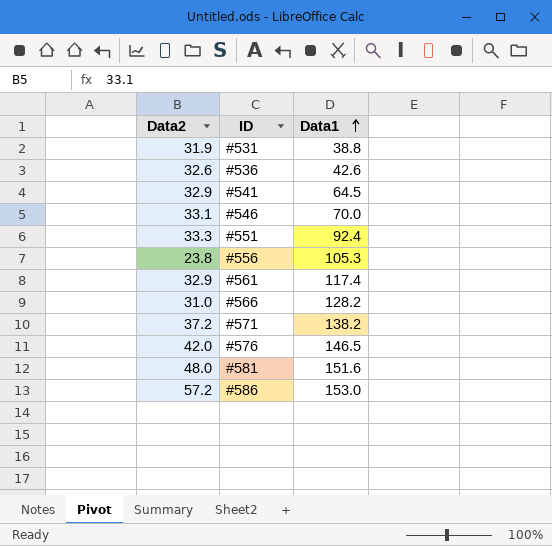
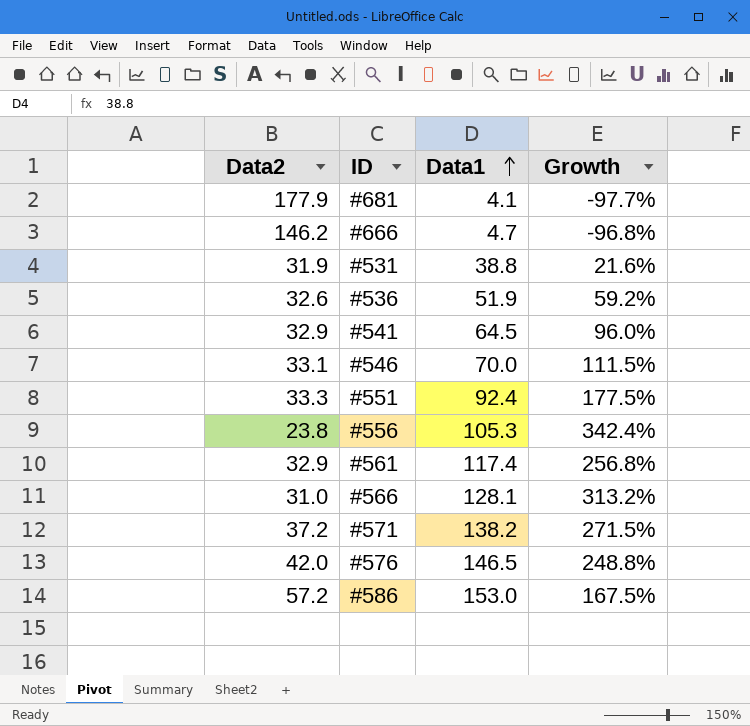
column Growth | formula: none -> ([Data1] - [Data2]) / [Data2]
row #581: 48.0 | 151.6 -> none
row #681: none -> 177.9 | 4.1 | -97.7%
row #666: none -> 146.2 | 4.7 | -96.8%
#536 | Data1: 42.6 -> 51.9
#566 | Data1: 128.2 -> 128.1

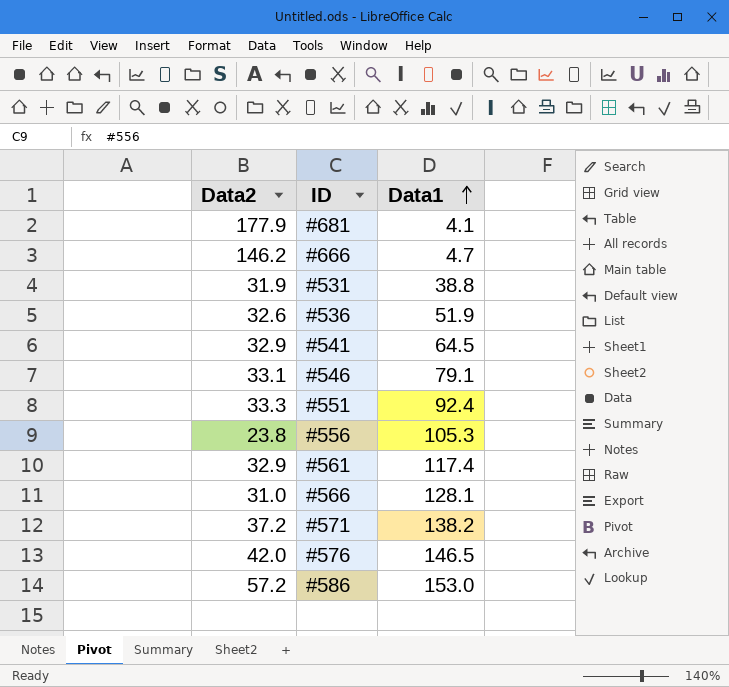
column Growth | formula: ([Data1] - [Data2]) / [Data2] -> none
#546 | Data1: 70.0 -> 79.1

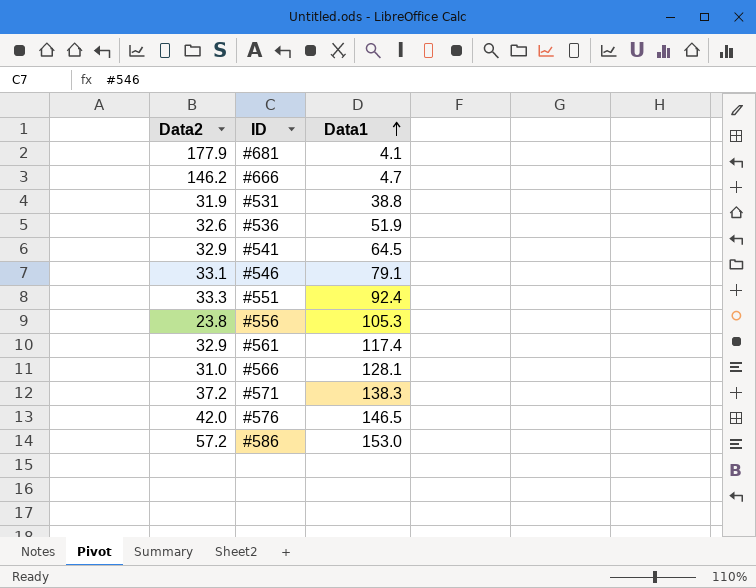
#571 | Data1: 138.2 -> 138.3

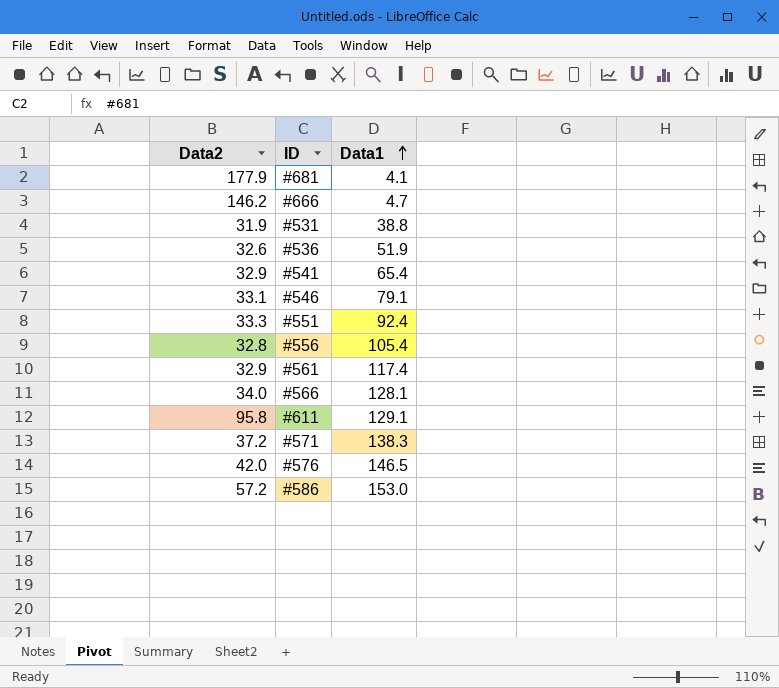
#541 | Data1: 64.5 -> 65.4
#556 | Data2: 23.8 -> 32.8
#556 | Data1: 105.3 -> 105.4
#566 | Data2: 31.0 -> 34.0
row #611: none -> 95.8 | 129.1

